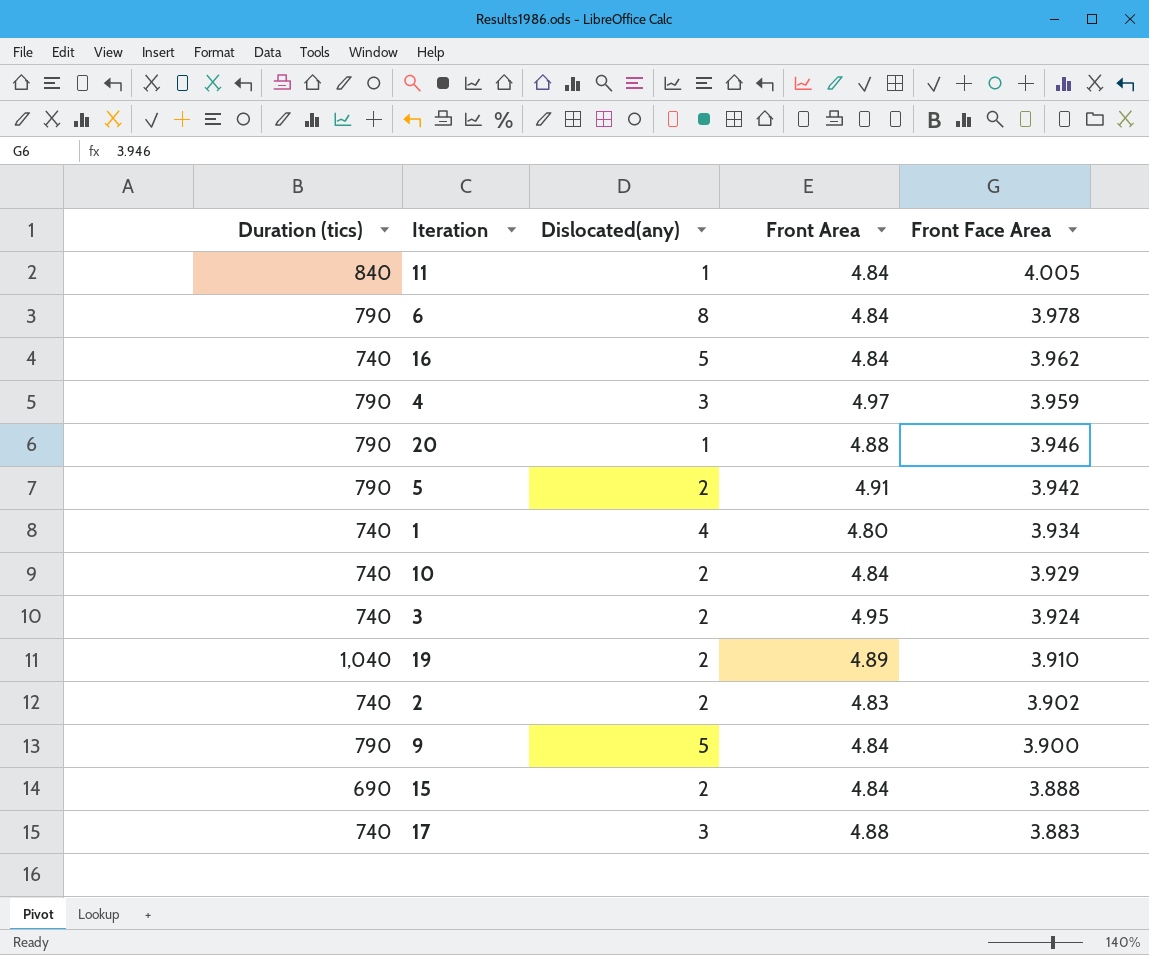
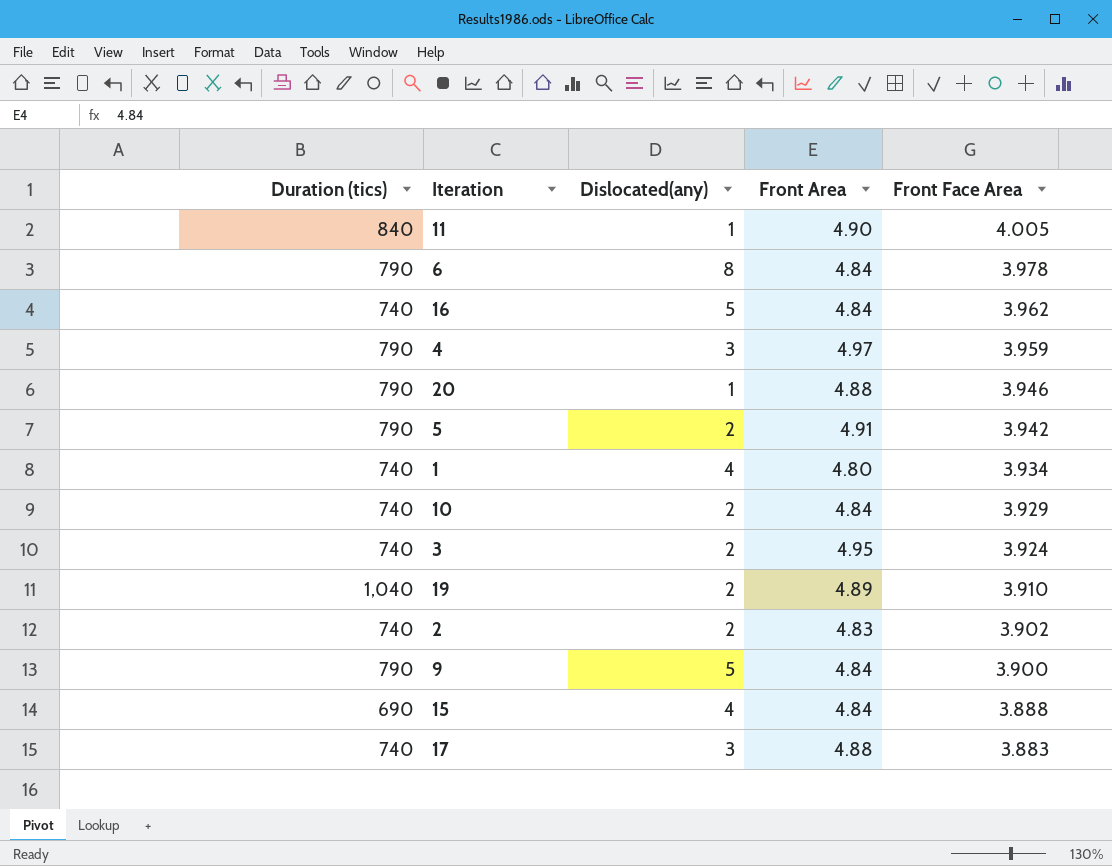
11 | Front Area: 4.84 -> 4.90
15 | Dislocated(any): 2 -> 4

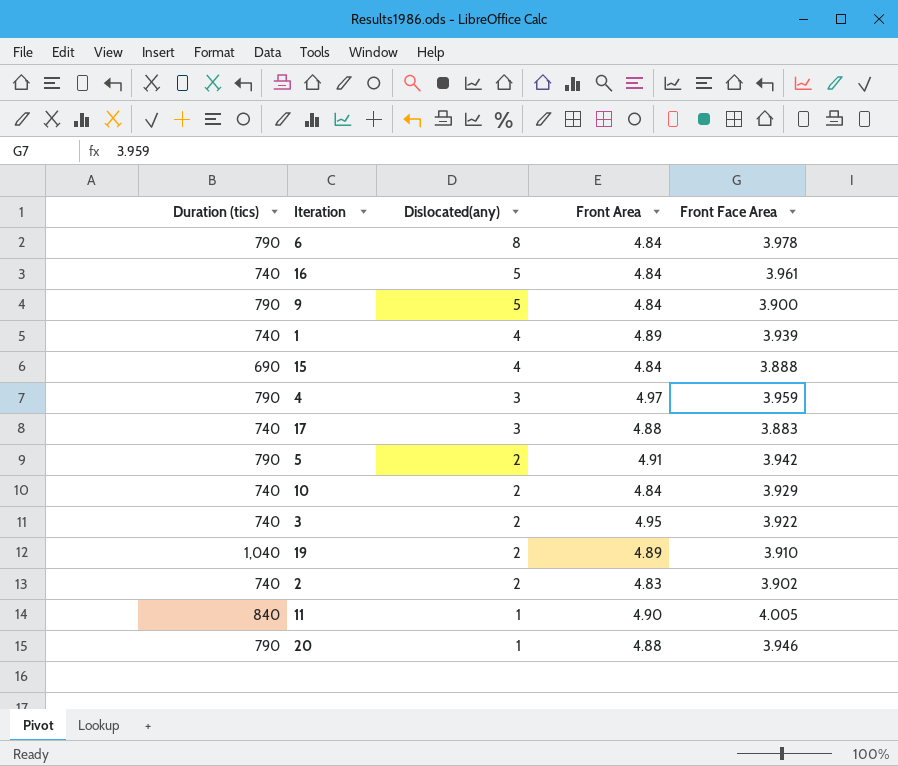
row order: Front Face Area descending -> Dislocated(any) descending
16 | Front Face Area: 3.962 -> 3.961
1 | Front Area: 4.80 -> 4.89
1 | Front Face Area: 3.934 -> 3.939
3 | Front Face Area: 3.924 -> 3.922

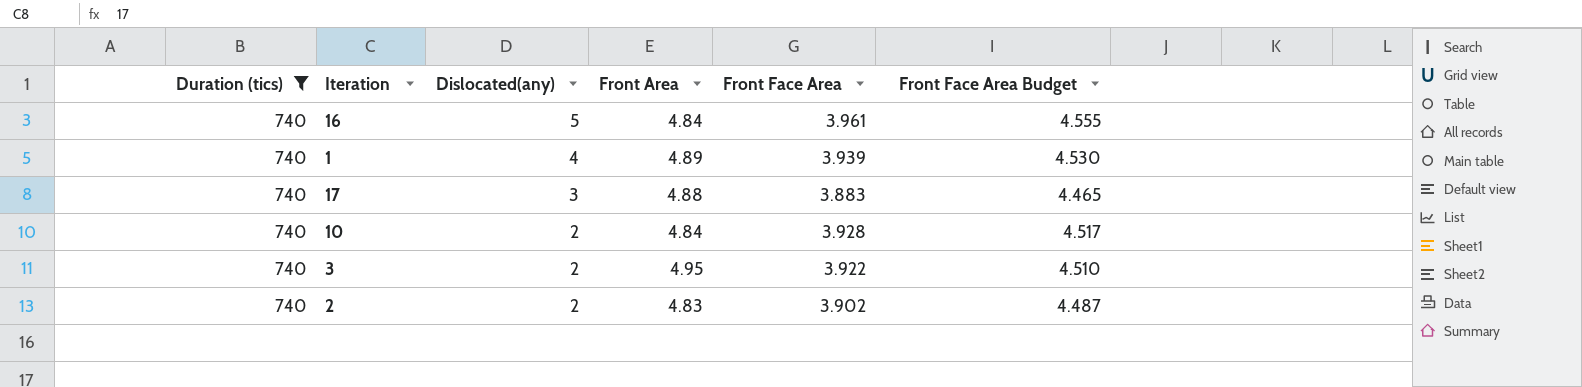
filter: none -> Duration (tics) = 740
column Front Face Area Budget | formula: none -> [Front Face Area] * 1.15
10 | Front Face Area: 3.929 -> 3.928

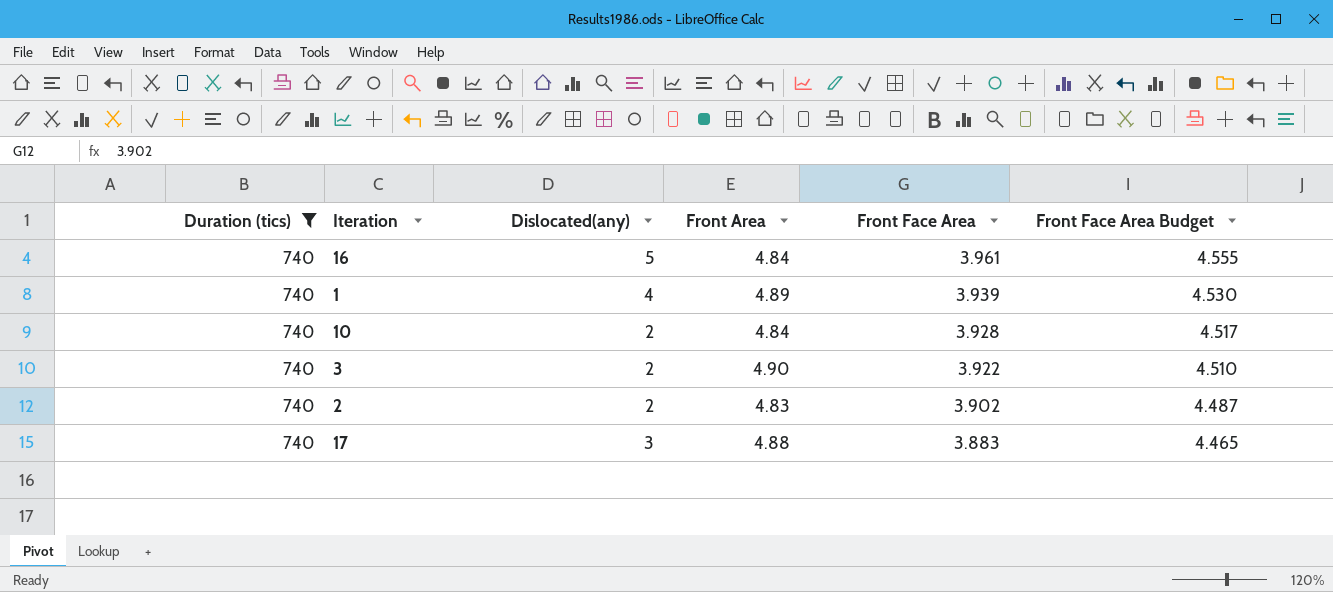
row order: Dislocated(any) descending -> Front Face Area descending
3 | Front Area: 4.95 -> 4.90

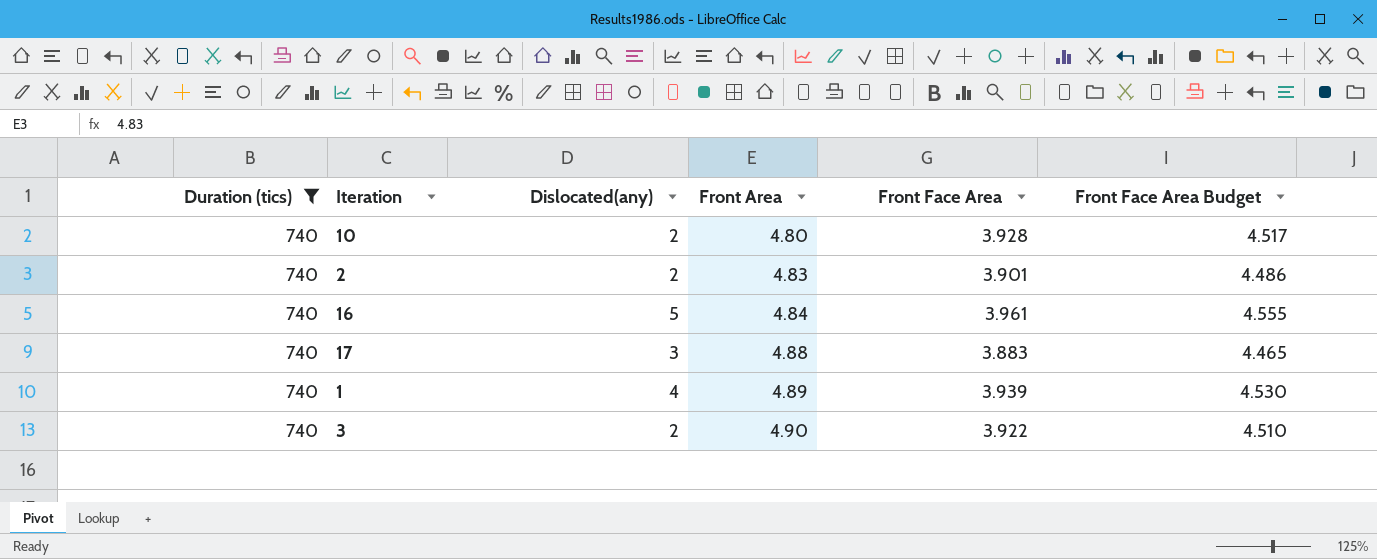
row order: Front Face Area descending -> Front Area ascending
10 | Front Area: 4.84 -> 4.80
2 | Front Face Area: 3.902 -> 3.901
2 | Front Face Area Budget: 4.487 -> 4.486

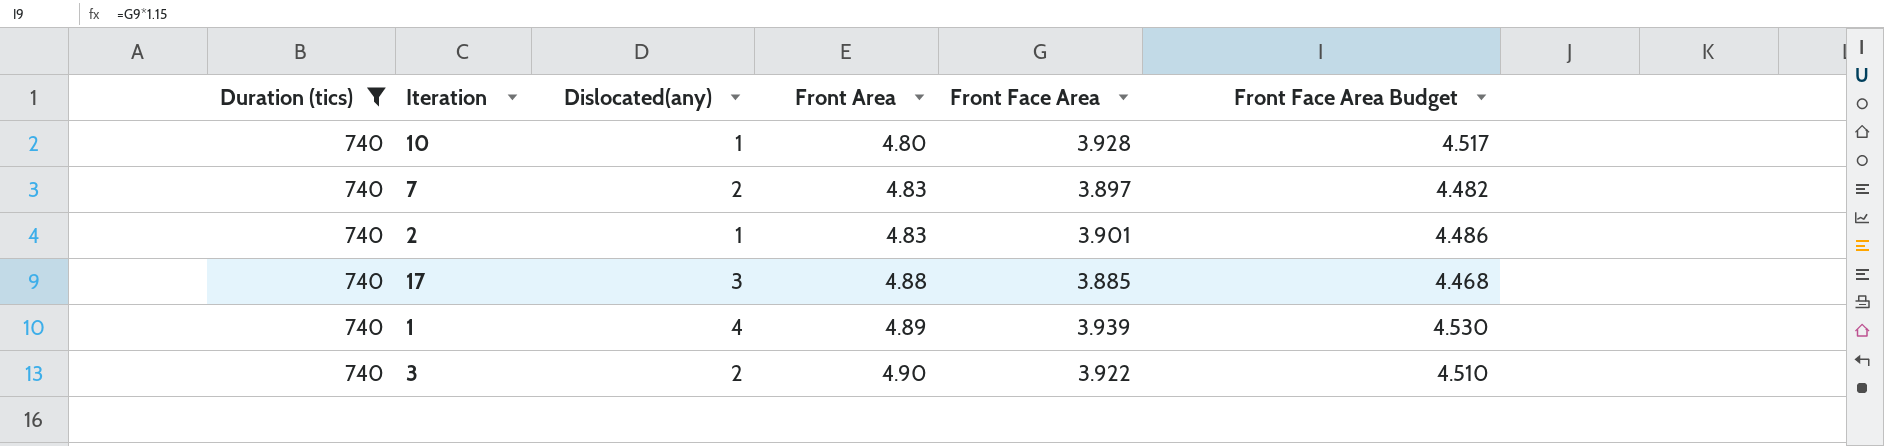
row 16: 740 | 5 | 4.84 | 3.961 | 4.555 -> none
10 | Dislocated(any): 2 -> 1
row 7: none -> 740 | 2 | 4.83 | 3.897 | 4.482
2 | Dislocated(any): 2 -> 1
17 | Front Face Area: 3.883 -> 3.885
17 | Front Face Area Budget: 4.465 -> 4.468

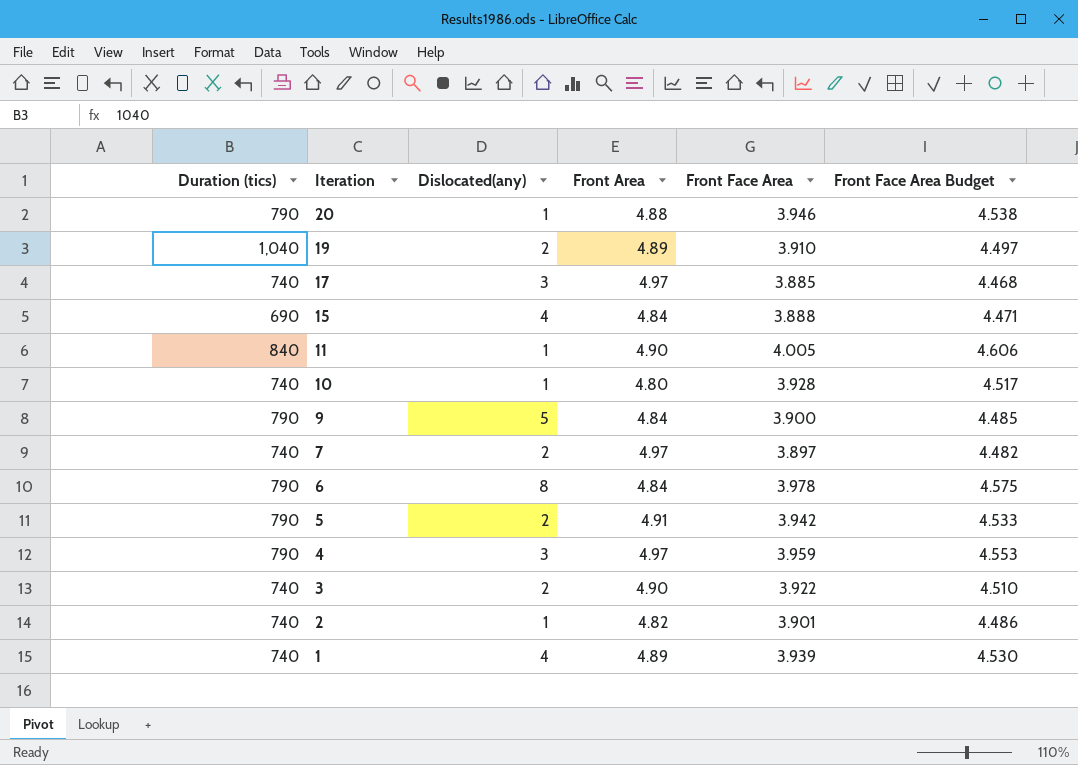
filter: Duration (tics) = 740 -> none
row order: Front Area ascending -> Iteration descending
17 | Front Area: 4.88 -> 4.97
7 | Front Area: 4.83 -> 4.97
2 | Front Area: 4.83 -> 4.82

